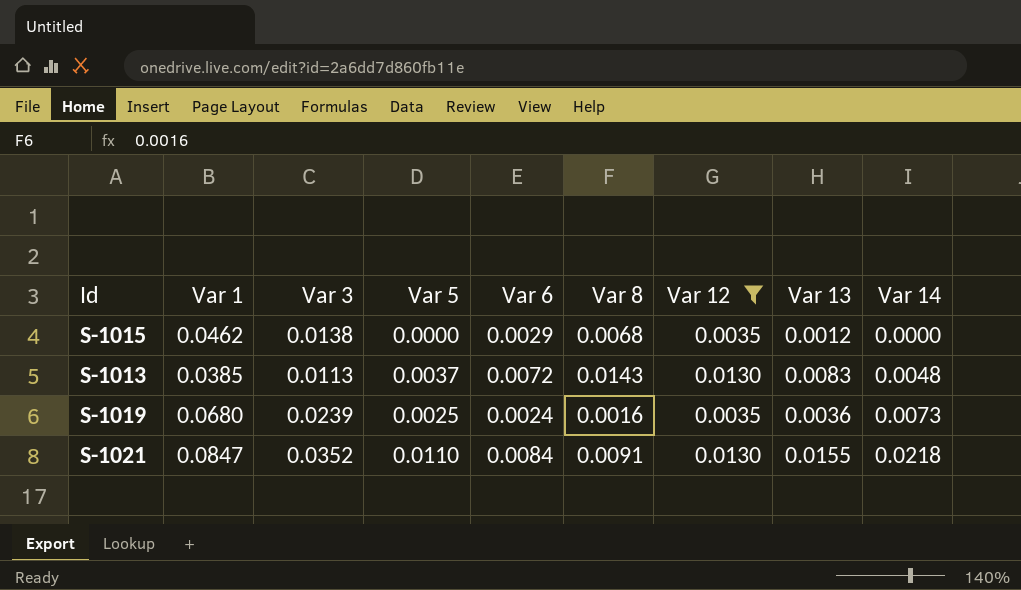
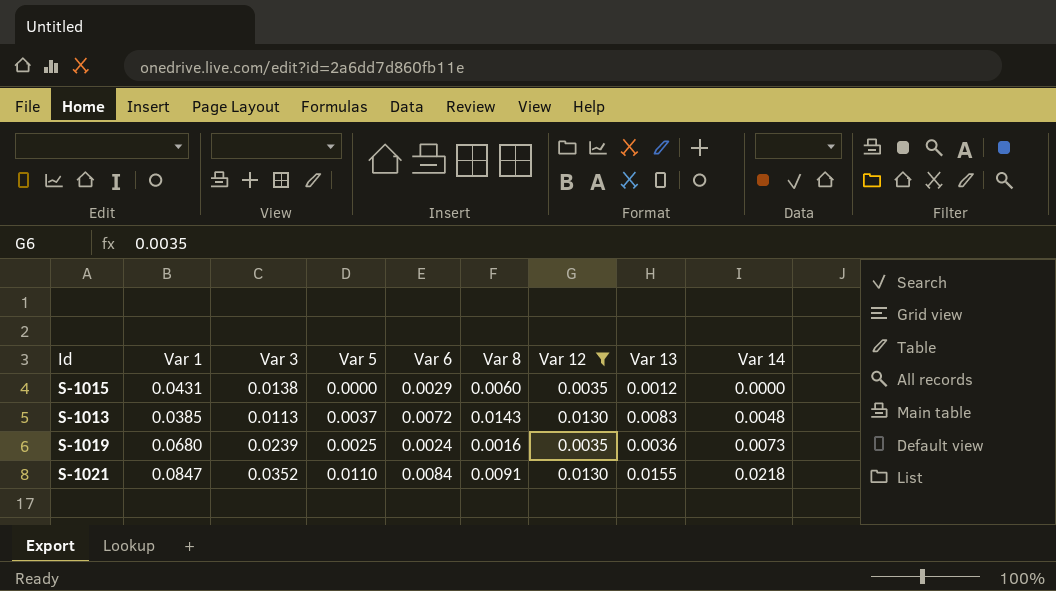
S-1015 | Var 1: 0.0462 -> 0.0431
S-1015 | Var 8: 0.0068 -> 0.0060

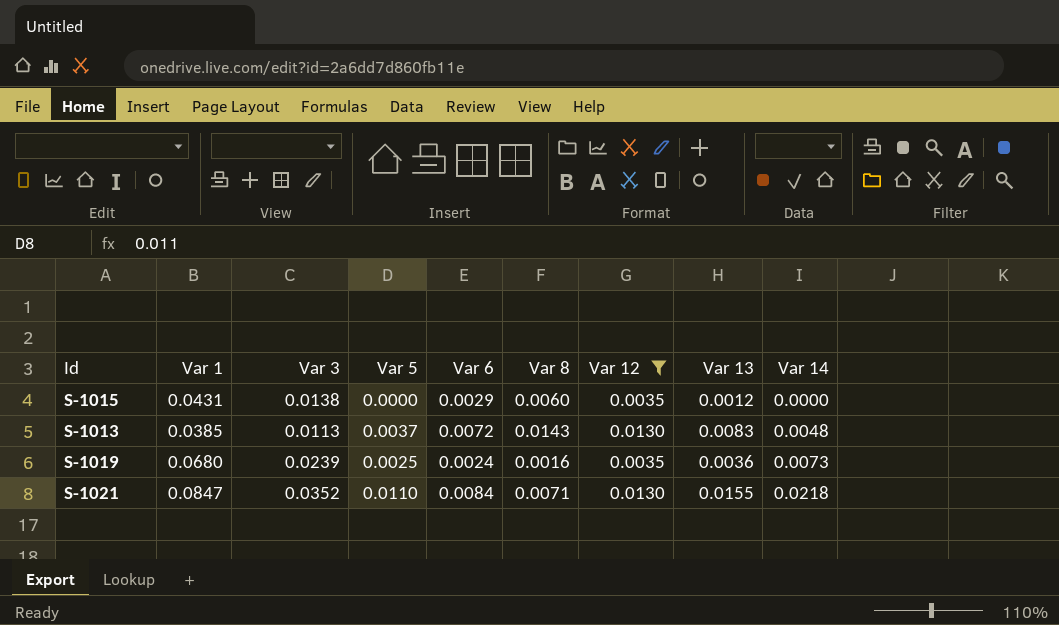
S-1021 | Var 8: 0.0091 -> 0.0071

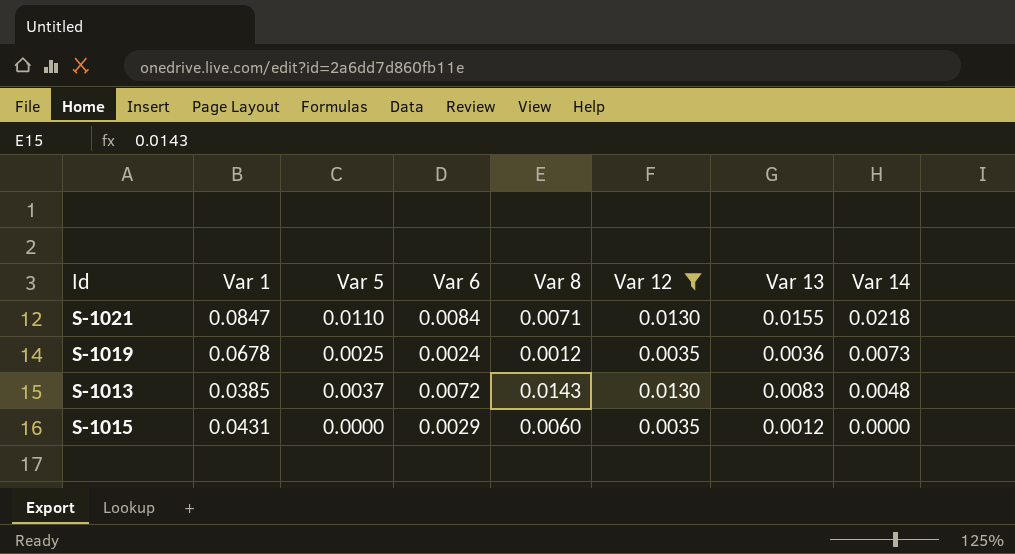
row order: Var 14 ascending -> Var 14 descending
column Var 3 | position: 3 -> none
S-1019 | Var 1: 0.0680 -> 0.0678
S-1019 | Var 8: 0.0016 -> 0.0012

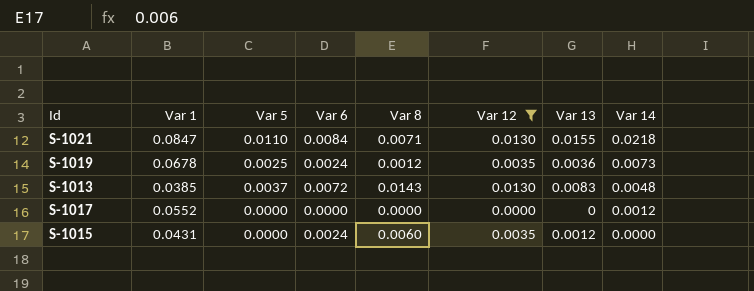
row S-1017: none -> 0.0552 | 0.0000 | 0.0000 | 0.0000 | 0.0000 | 0 | 0.0012
S-1015 | Var 6: 0.0029 -> 0.0024

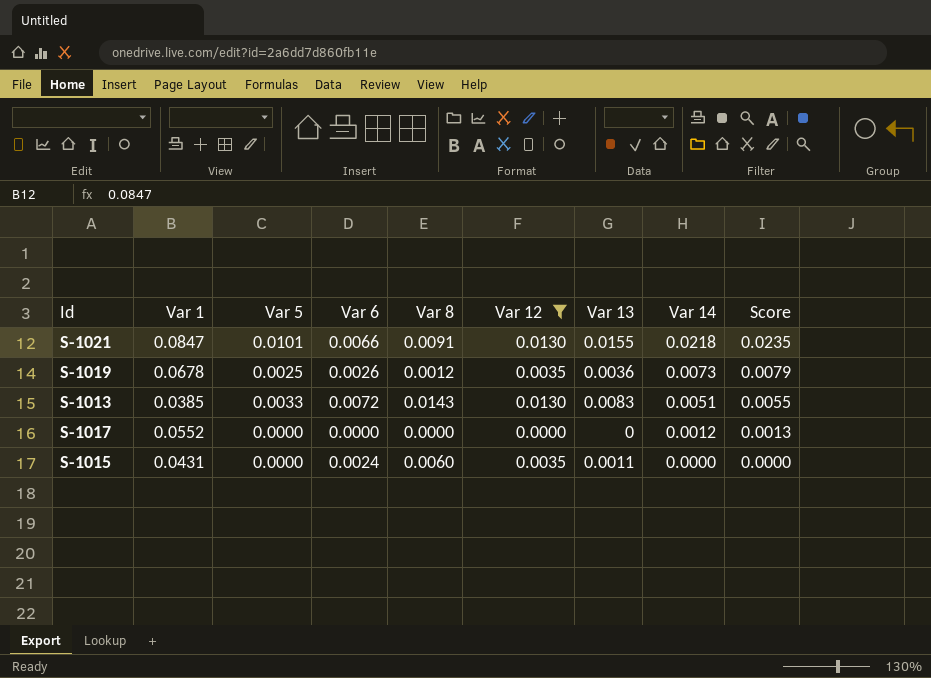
column Score | formula: none -> [Var 14] * 1.08
S-1021 | Var 5: 0.0110 -> 0.0101
S-1021 | Var 6: 0.0084 -> 0.0066
S-1021 | Var 8: 0.0071 -> 0.0091
S-1019 | Var 6: 0.0024 -> 0.0026
S-1013 | Var 5: 0.0037 -> 0.0033
S-1013 | Var 14: 0.0048 -> 0.0051
S-1015 | Var 13: 0.0012 -> 0.0011

